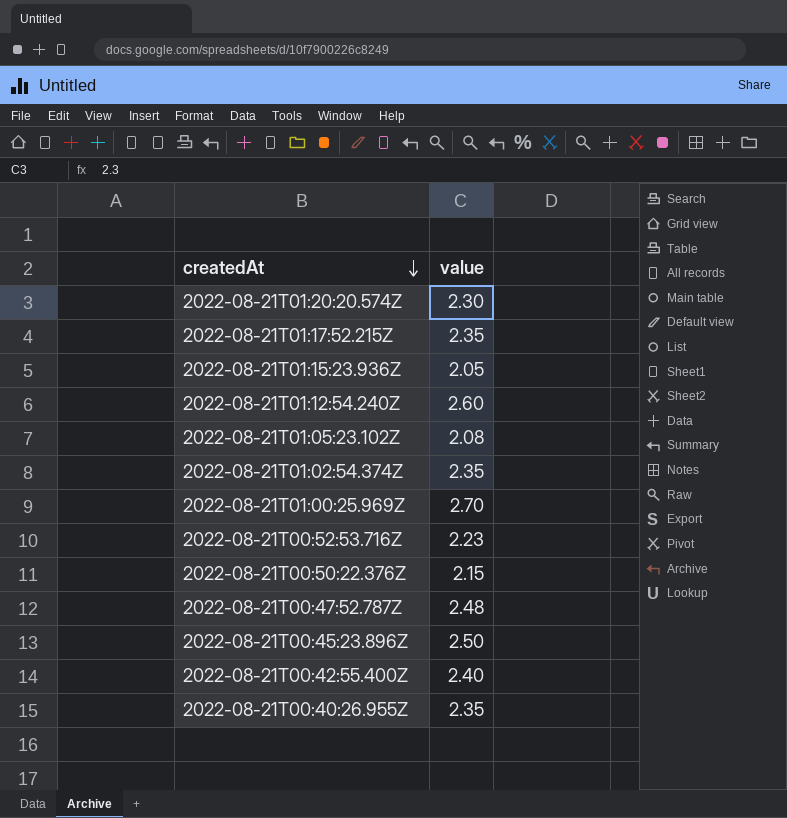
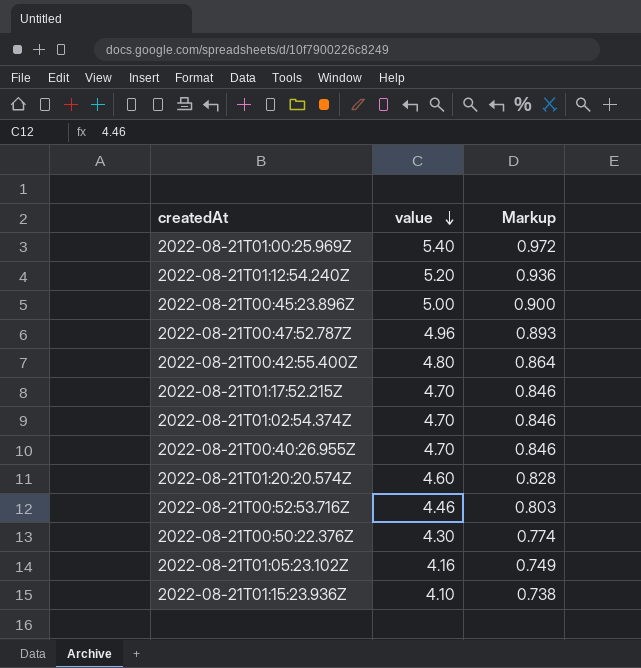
row order: createdAt descending -> value descending
column Markup | formula: none -> [value] * 0.18
2022-08-21T01:00:25.969Z | value: 2.70 -> 5.40
2022-08-21T01:12:54.240Z | value: 2.60 -> 5.20
2022-08-21T00:45:23.896Z | value: 2.50 -> 5.00
2022-08-21T00:47:52.787Z | value: 2.48 -> 4.96
2022-08-21T00:42:55.400Z | value: 2.40 -> 4.80
2022-08-21T01:17:52.215Z | value: 2.35 -> 4.70
2022-08-21T01:02:54.374Z | value: 2.35 -> 4.70
2022-08-21T00:40:26.955Z | value: 2.35 -> 4.70
2022-08-21T01:20:20.574Z | value: 2.30 -> 4.60
2022-08-21T00:52:53.716Z | value: 2.23 -> 4.46
2022-08-21T00:50:22.376Z | value: 2.15 -> 4.30
2022-08-21T01:05:23.102Z | value: 2.08 -> 4.16
2022-08-21T01:15:23.936Z | value: 2.05 -> 4.10

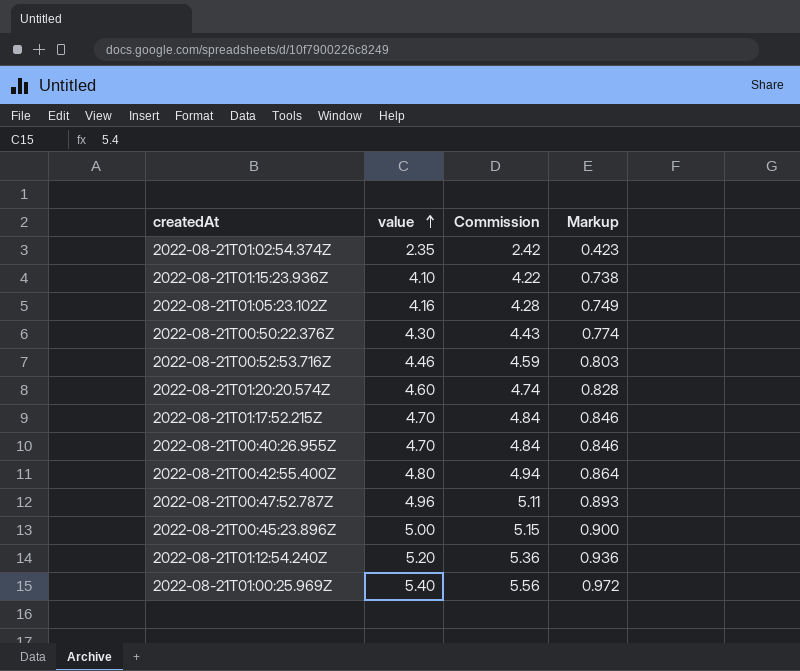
row order: value descending -> value ascending
column Commission | formula: none -> [value] * 1.03
2022-08-21T01:02:54.374Z | value: 4.70 -> 2.35
2022-08-21T01:02:54.374Z | Markup: 0.846 -> 0.423

